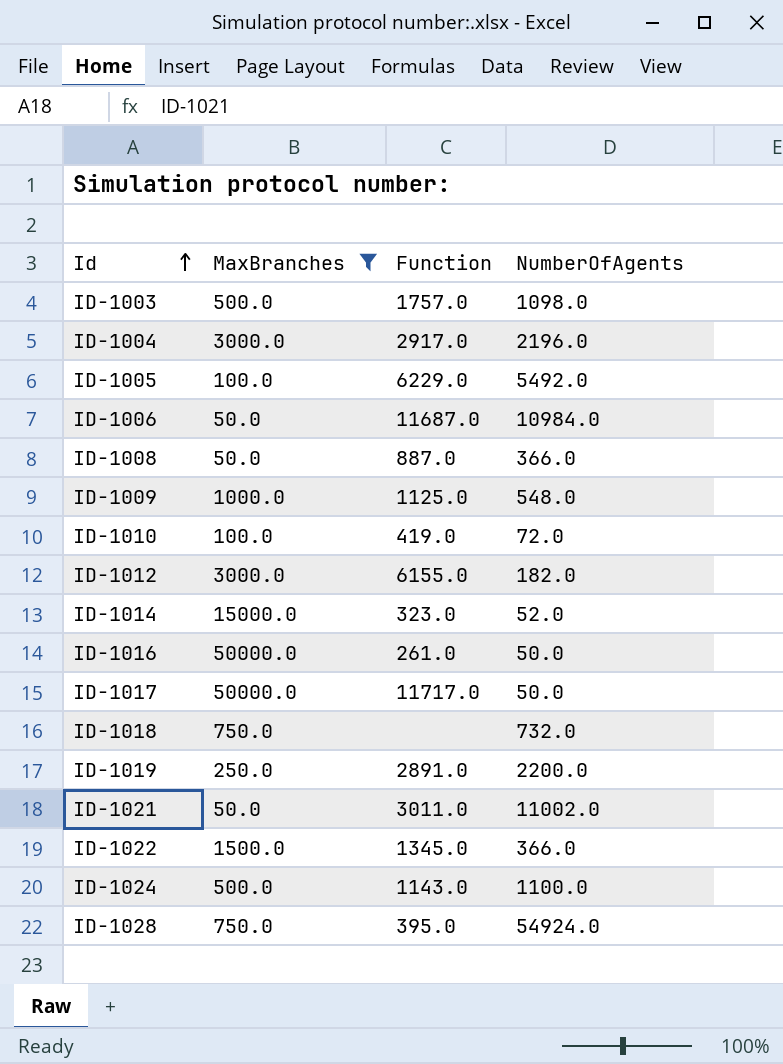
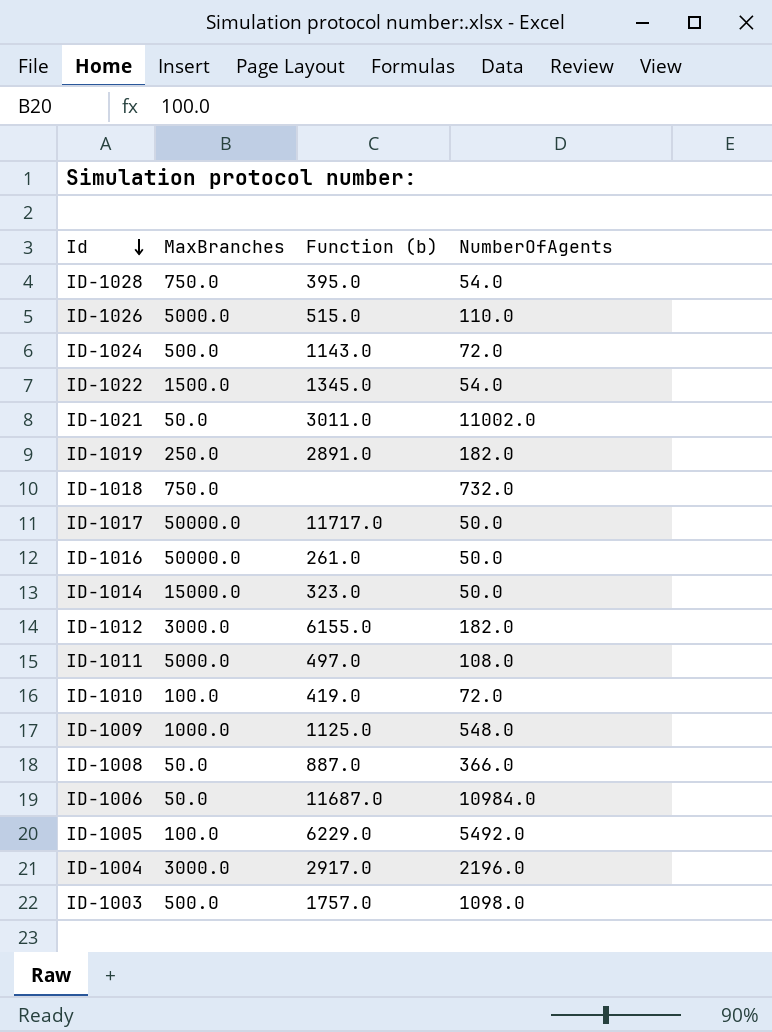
filter: MaxBranches != 5000.0 -> none
row order: Id ascending -> Id descending
column name: Function -> Function (b)
ID-1028 | NumberOfAgents: 54924.0 -> 54.0
ID-1024 | NumberOfAgents: 1100.0 -> 72.0
ID-1022 | NumberOfAgents: 366.0 -> 54.0
ID-1019 | NumberOfAgents: 2200.0 -> 182.0
ID-1014 | NumberOfAgents: 52.0 -> 50.0

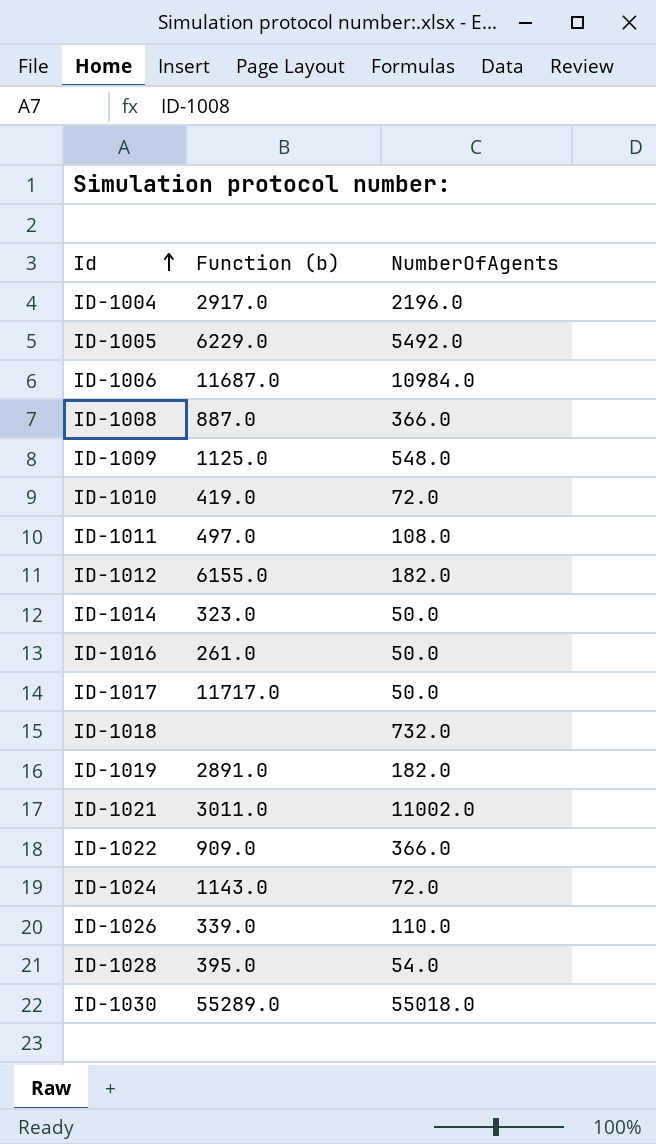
row order: Id descending -> Id ascending
column MaxBranches | position: 2 -> none
row ID-1003: 500.0 | 1757.0 | 1098.0 -> none
ID-1022 | Function (b): 1345.0 -> 909.0
ID-1022 | NumberOfAgents: 54.0 -> 366.0
ID-1026 | Function (b): 515.0 -> 339.0
row ID-1030: none -> 55289.0 | 55018.0

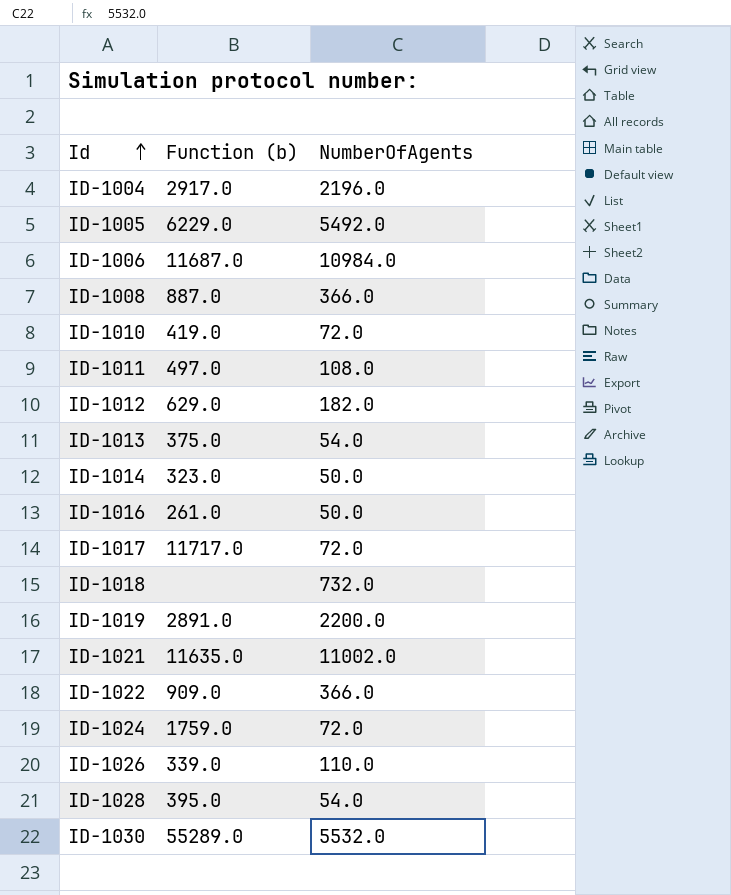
row ID-1009: 1125.0 | 548.0 -> none
ID-1012 | Function (b): 6155.0 -> 629.0
row ID-1013: none -> 375.0 | 54.0
ID-1017 | NumberOfAgents: 50.0 -> 72.0
ID-1019 | NumberOfAgents: 182.0 -> 2200.0
ID-1021 | Function (b): 3011.0 -> 11635.0
ID-1024 | Function (b): 1143.0 -> 1759.0
ID-1030 | NumberOfAgents: 55018.0 -> 5532.0

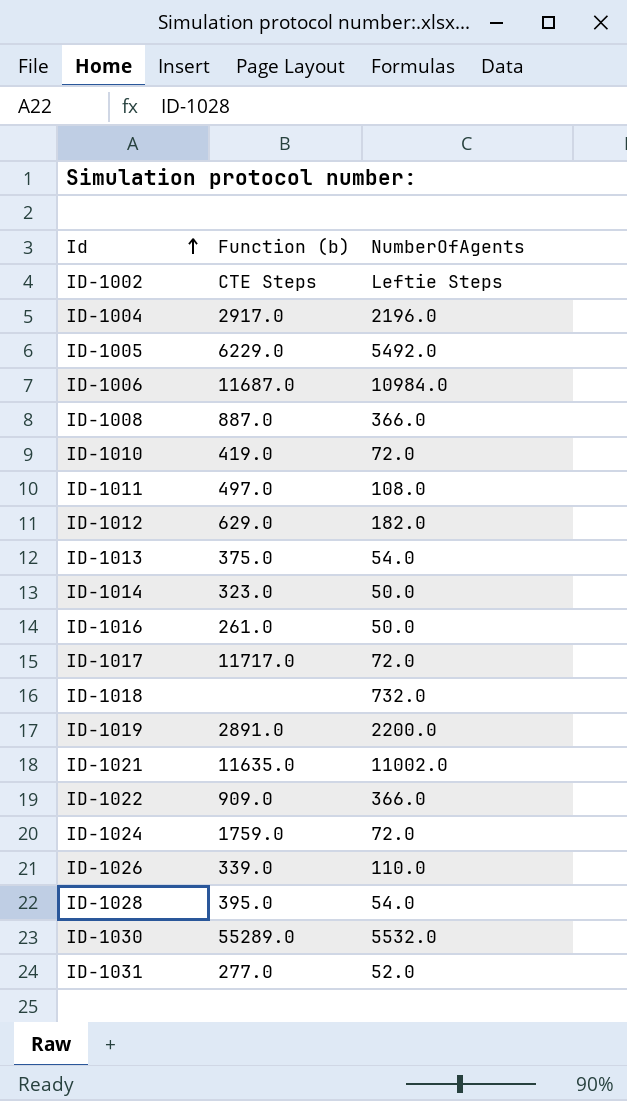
row ID-1002: none -> CTE Steps | Leftie Steps
row ID-1031: none -> 277.0 | 52.0

